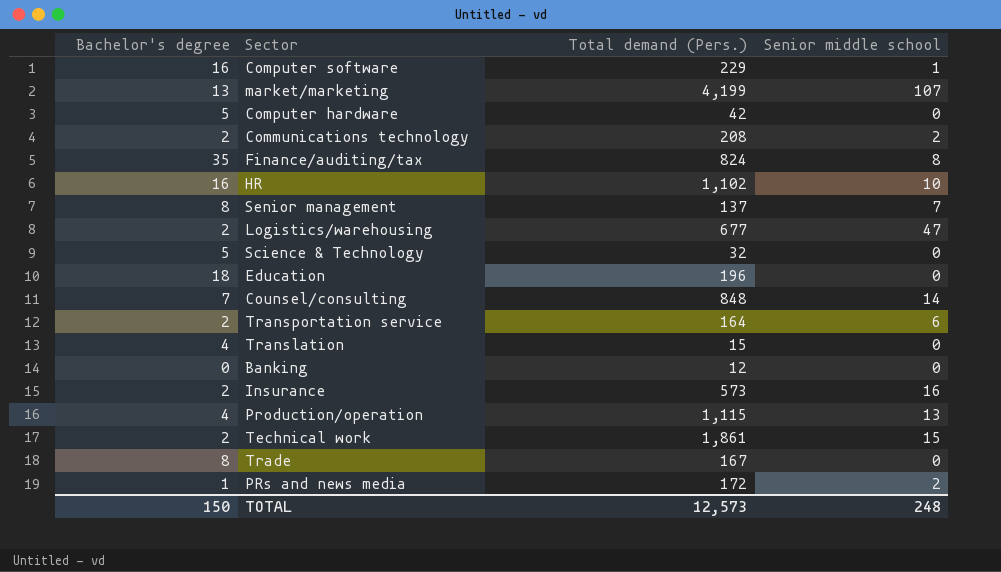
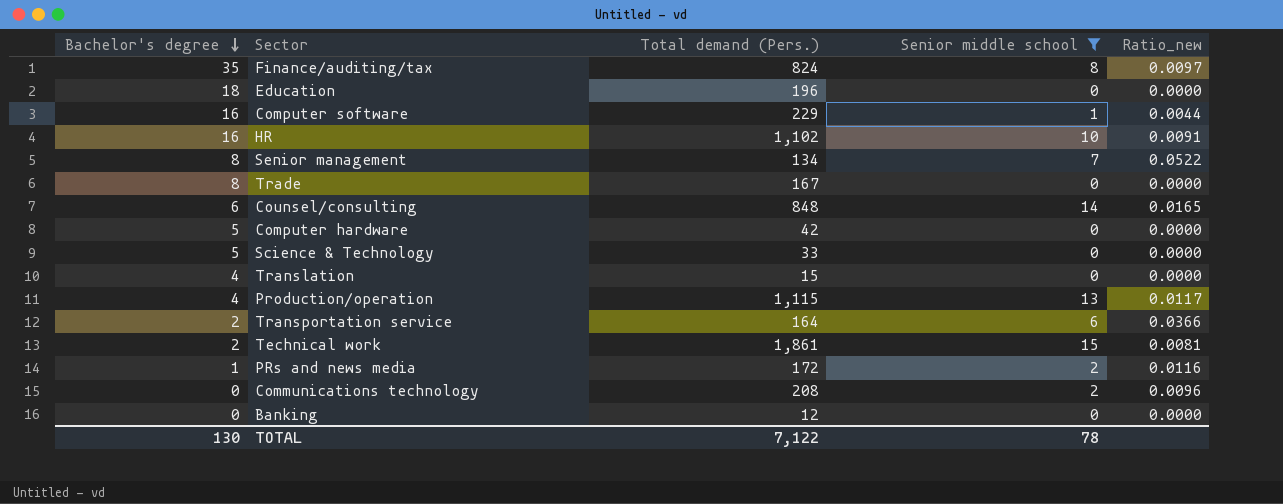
filter: none -> Senior middle school <= 15
row order: none -> Bachelor's degree descending
column Ratio_new | formula: none -> [Senior middle school] / [Total demand (Pers.)]
Senior management | Total demand (Pers.): 137 -> 134
Counsel/consulting | Bachelor's degree: 7 -> 6
Science & Technology | Total demand (Pers.): 32 -> 33
Communications technology | Bachelor's degree: 2 -> 0
TOTAL | Bachelor's degree: 150 -> 130
TOTAL | Total demand (Pers.): 12,573 -> 7,122
TOTAL | Senior middle school: 248 -> 78

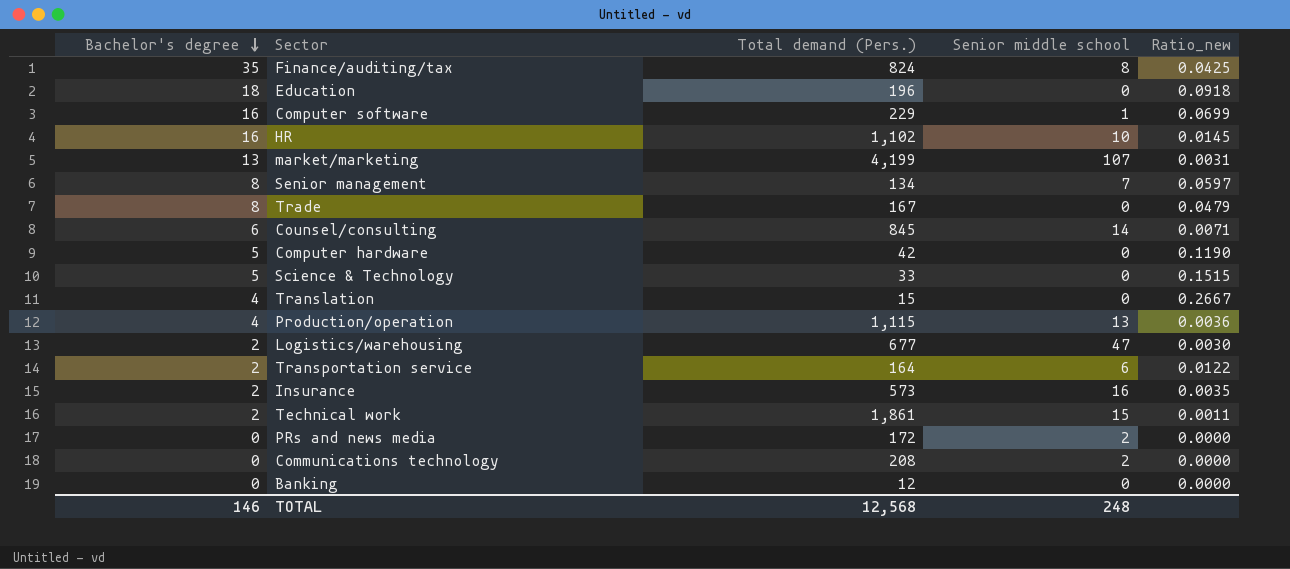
filter: Senior middle school <= 15 -> none
column Ratio_new | formula: [Senior middle school] / [Total demand (Pers.)] -> [Bachelor's degree] / [Total demand (Pers.)]
Counsel/consulting | Total demand (Pers.): 848 -> 845
PRs and news media | Bachelor's degree: 1 -> 0
TOTAL | Bachelor's degree: 130 -> 146
TOTAL | Total demand (Pers.): 7,122 -> 12,568
TOTAL | Senior middle school: 78 -> 248

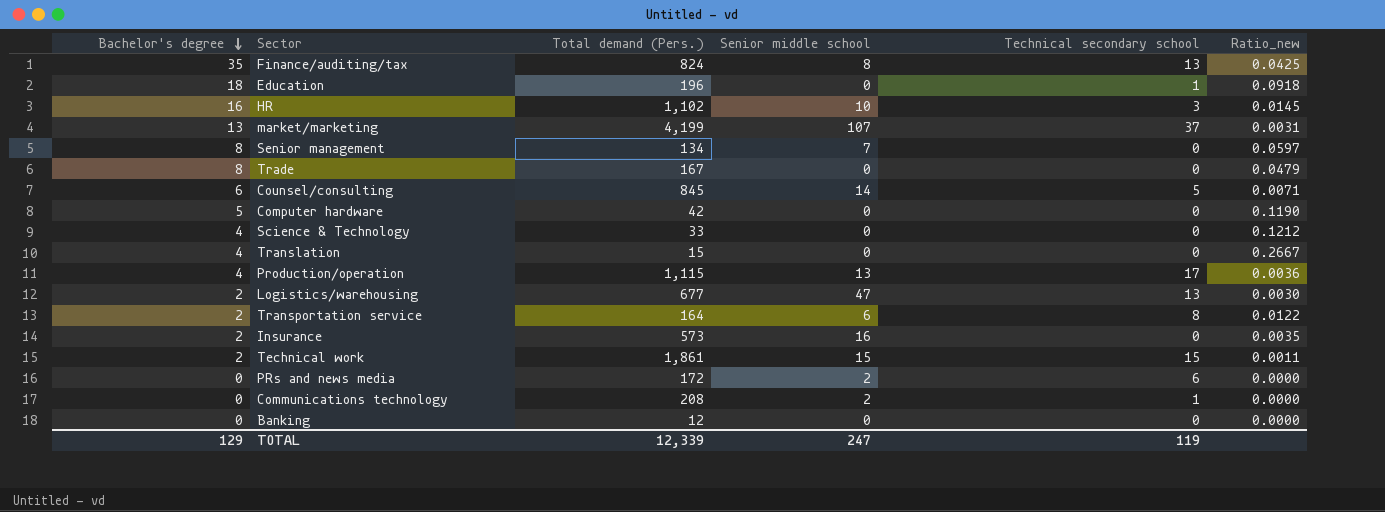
column Technical secondary school | position: none -> 5
row Computer software: 16 | 229 | 1 | 0.0699 -> none
Science & Technology | Bachelor's degree: 5 -> 4
Science & Technology | Ratio_new: 0.1515 -> 0.1212
TOTAL | Bachelor's degree: 146 -> 129
TOTAL | Total demand (Pers.): 12,568 -> 12,339
TOTAL | Senior middle school: 248 -> 247

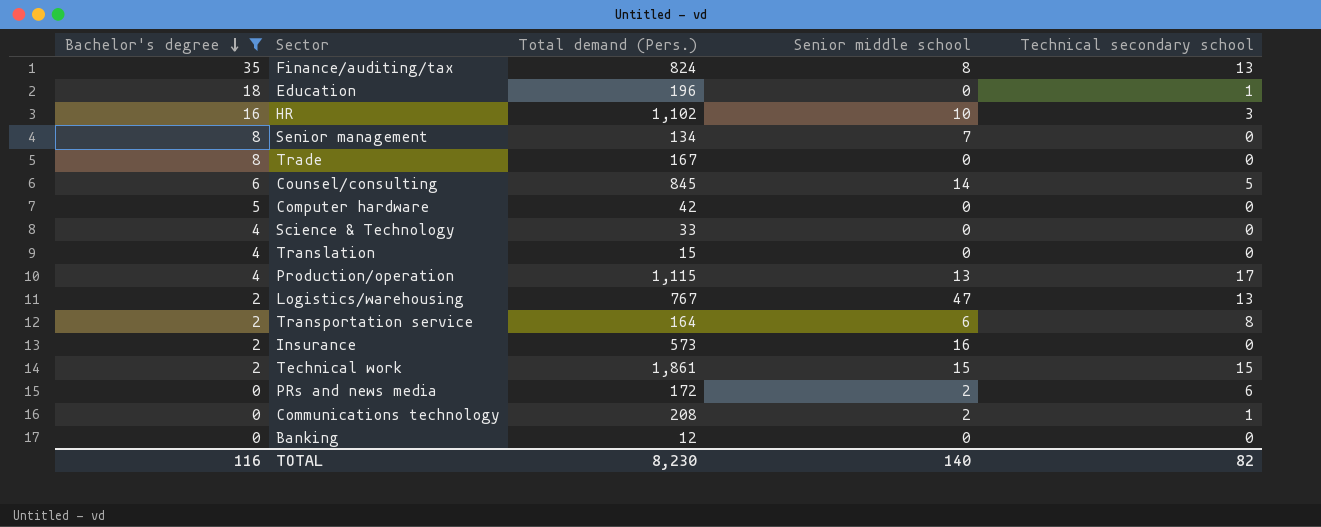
filter: none -> Bachelor's degree != 13
column Ratio_new | formula: [Bachelor's degree] / [Total demand (Pers.)] -> none
Logistics/warehousing | Total demand (Pers.): 677 -> 767
TOTAL | Bachelor's degree: 129 -> 116
TOTAL | Total demand (Pers.): 12,339 -> 8,230
TOTAL | Senior middle school: 247 -> 140
TOTAL | Technical secondary school: 119 -> 82

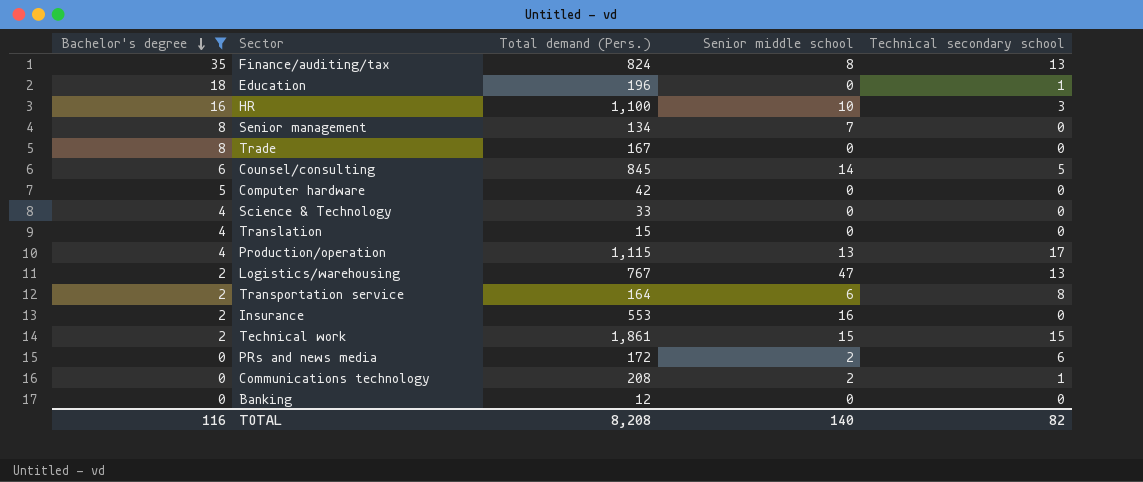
HR | Total demand (Pers.): 1,102 -> 1,100
Insurance | Total demand (Pers.): 573 -> 553
TOTAL | Total demand (Pers.): 8,230 -> 8,208

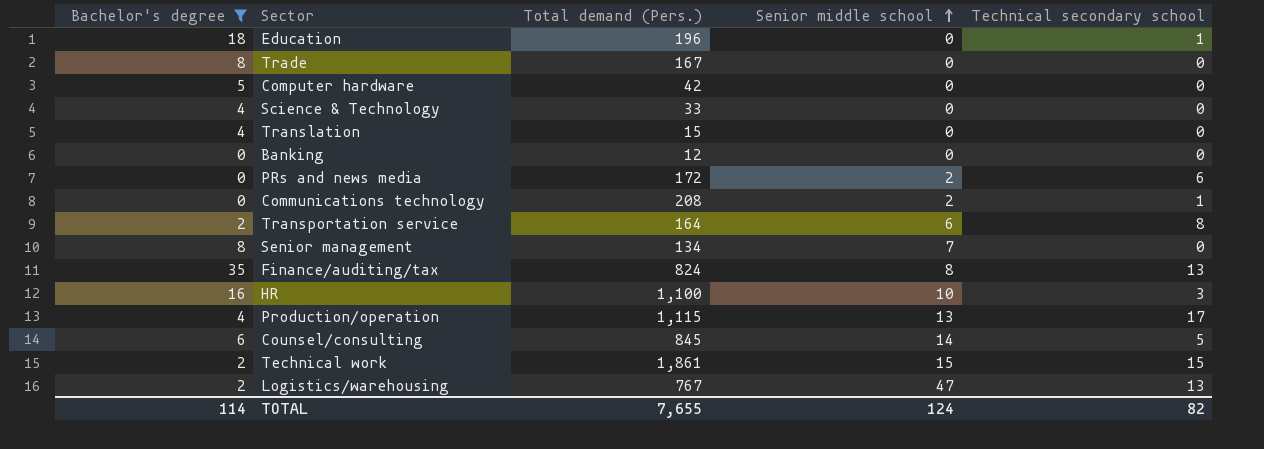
row order: Bachelor's degree descending -> Senior middle school ascending
row Insurance: 2 | 553 | 16 | 0 -> none
TOTAL | Bachelor's degree: 116 -> 114
TOTAL | Total demand (Pers.): 8,208 -> 7,655
TOTAL | Senior middle school: 140 -> 124

